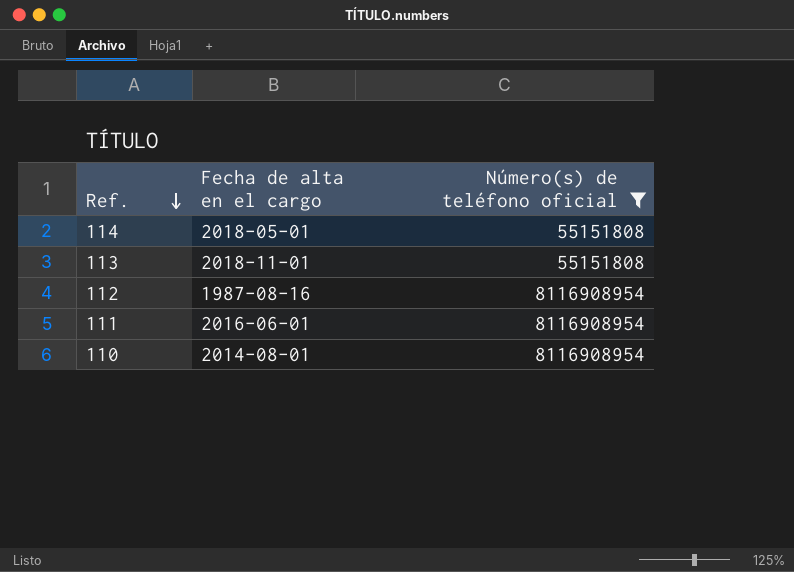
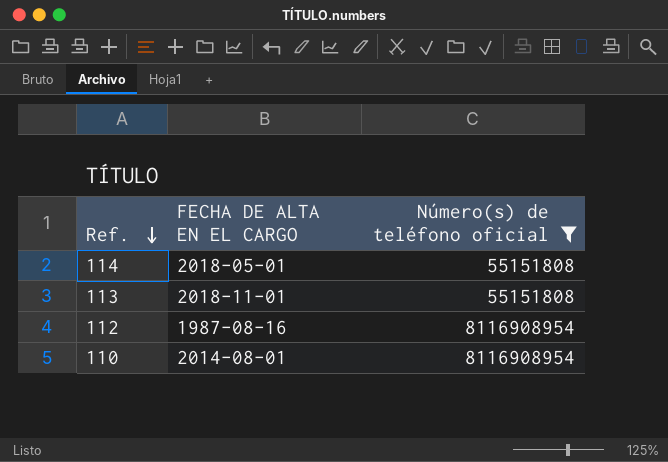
column name: Fecha de alta en el cargo -> FECHA DE ALTA EN EL CARGO
row 111: 2016-06-01 | 8116908954 -> none

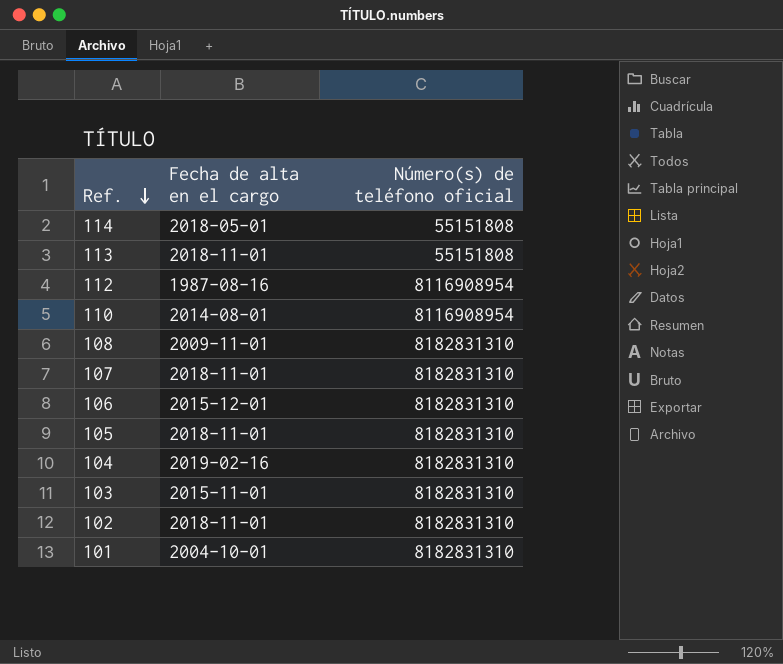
filter: Número(s) de teléfono oficial != 8182831310 -> none
column name: FECHA DE ALTA EN EL CARGO -> Fecha de alta en el cargo

